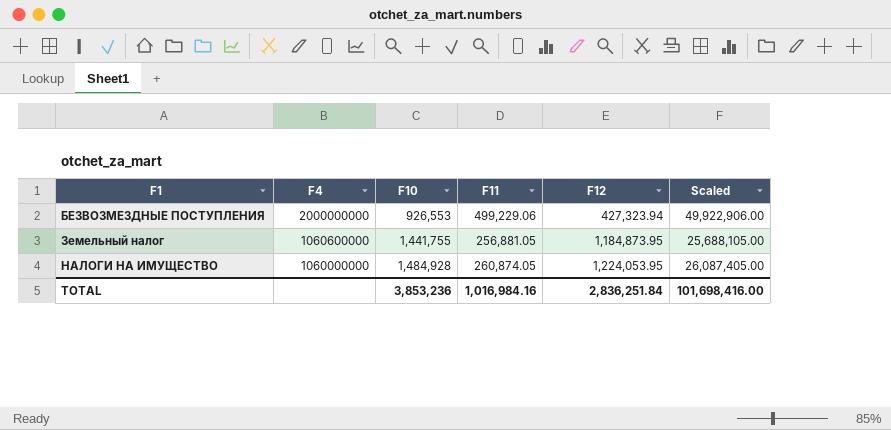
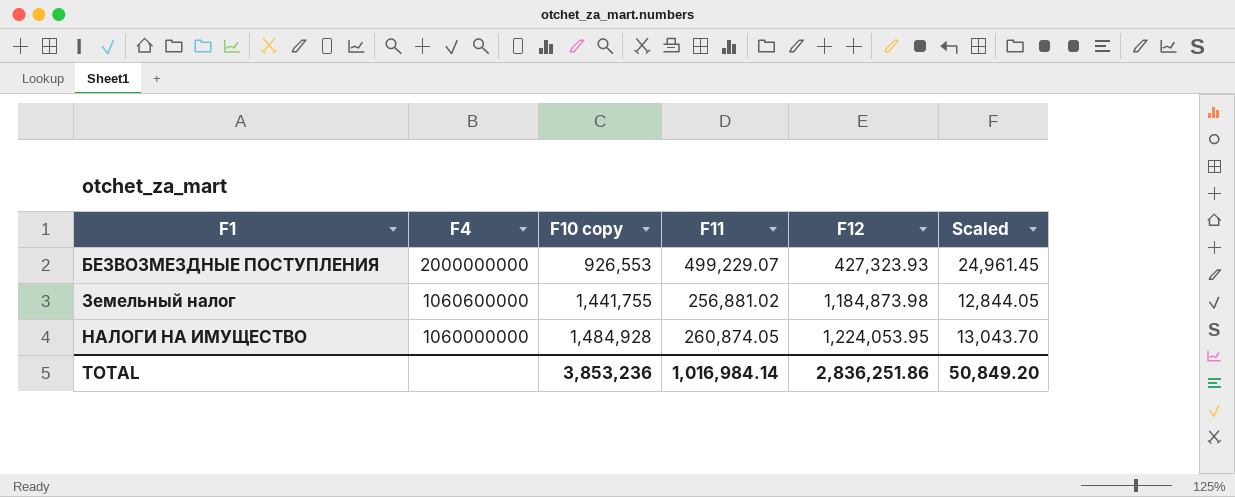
column name: F10 -> F10 copy
column Scaled | formula: [F11] * 100 -> [F11] * 0.05
БЕЗВОЗМЕЗДНЫЕ ПОСТУПЛЕНИЯ | F11: 499,229.06 -> 499,229.07
БЕЗВОЗМЕЗДНЫЕ ПОСТУПЛЕНИЯ | F12: 427,323.94 -> 427,323.93
Земельный налог | F11: 256,881.05 -> 256,881.02
Земельный налог | F12: 1,184,873.95 -> 1,184,873.98
TOTAL | F11: 1,016,984.16 -> 1,016,984.14
TOTAL | F12: 2,836,251.84 -> 2,836,251.86
TOTAL | Scaled: 101,698,416.00 -> 50,849.20

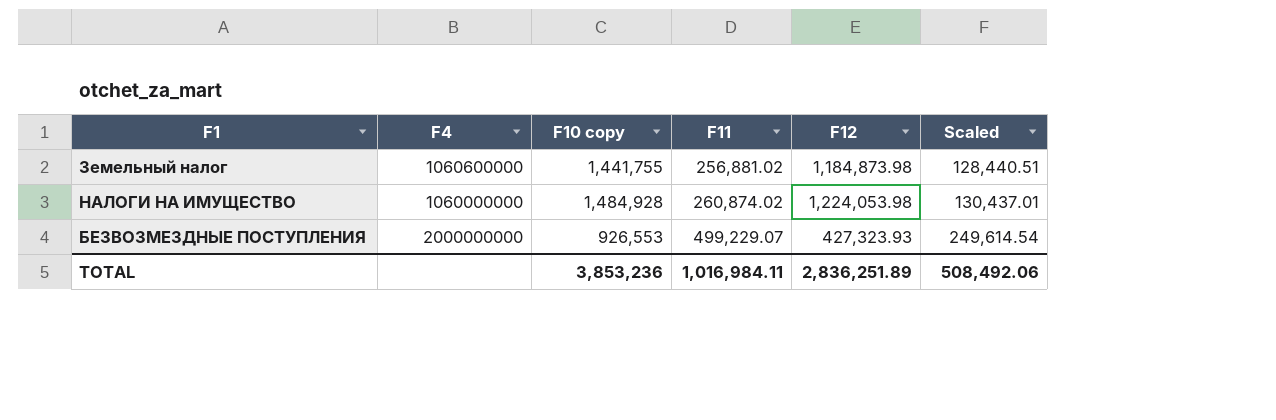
row order: F1 ascending -> F11 ascending
column Scaled | formula: [F11] * 0.05 -> [F11] * 0.5
НАЛОГИ НА ИМУЩЕСТВО | F11: 260,874.05 -> 260,874.02
НАЛОГИ НА ИМУЩЕСТВО | F12: 1,224,053.95 -> 1,224,053.98
TOTAL | F11: 1,016,984.14 -> 1,016,984.11
TOTAL | F12: 2,836,251.86 -> 2,836,251.89
TOTAL | Scaled: 50,849.20 -> 508,492.06

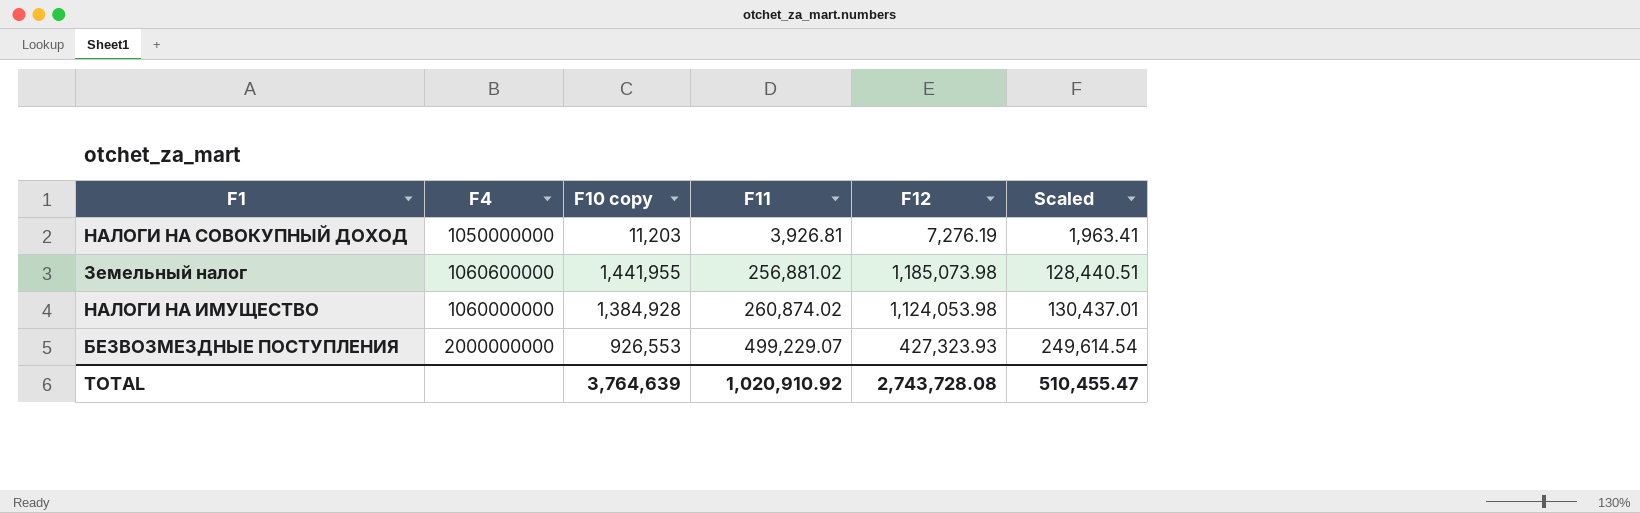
row НАЛОГИ НА СОВОКУПНЫЙ ДОХОД: none -> 1050000000 | 11,203 | 3,926.81 | 7,276.19 | 1,963.41
Земельный налог | F10 copy: 1,441,755 -> 1,441,955
Земельный налог | F12: 1,184,873.98 -> 1,185,073.98
НАЛОГИ НА ИМУЩЕСТВО | F10 copy: 1,484,928 -> 1,384,928
НАЛОГИ НА ИМУЩЕСТВО | F12: 1,224,053.98 -> 1,124,053.98
TOTAL | F10 copy: 3,853,236 -> 3,764,639
TOTAL | F11: 1,016,984.11 -> 1,020,910.92
TOTAL | F12: 2,836,251.89 -> 2,743,728.08
TOTAL | Scaled: 508,492.06 -> 510,455.47

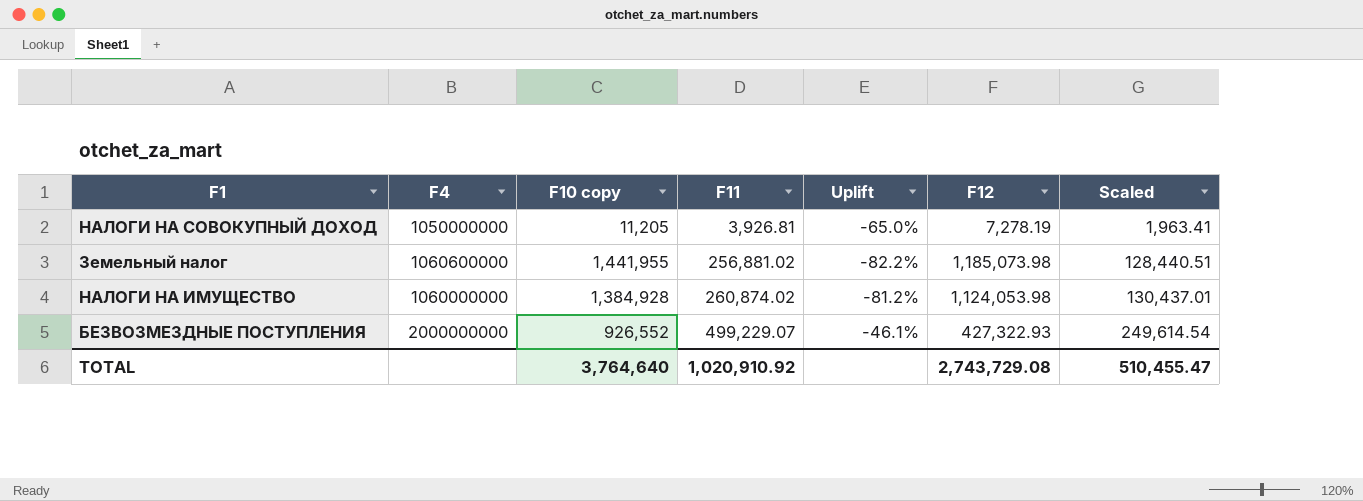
column Uplift | formula: none -> ([F11] - [F10 copy]) / [F10 copy]
НАЛОГИ НА СОВОКУПНЫЙ ДОХОД | F10 copy: 11,203 -> 11,205
НАЛОГИ НА СОВОКУПНЫЙ ДОХОД | F12: 7,276.19 -> 7,278.19
БЕЗВОЗМЕЗДНЫЕ ПОСТУПЛЕНИЯ | F10 copy: 926,553 -> 926,552
БЕЗВОЗМЕЗДНЫЕ ПОСТУПЛЕНИЯ | F12: 427,323.93 -> 427,322.93
TOTAL | F10 copy: 3,764,639 -> 3,764,640
TOTAL | F12: 2,743,728.08 -> 2,743,729.08

